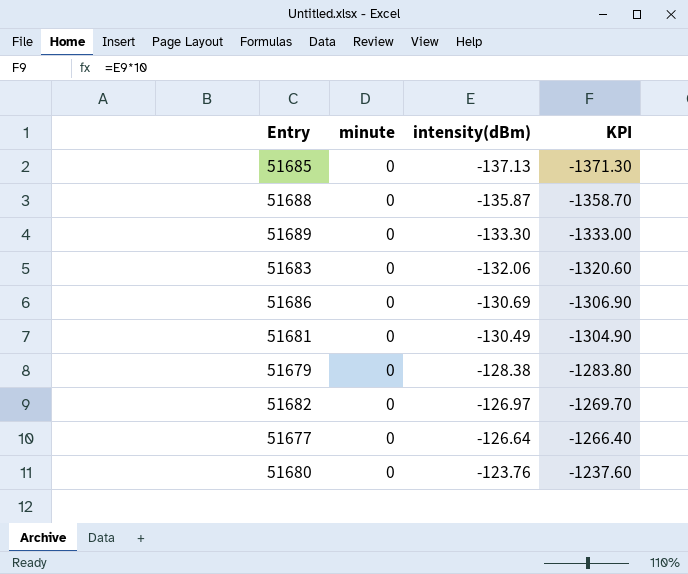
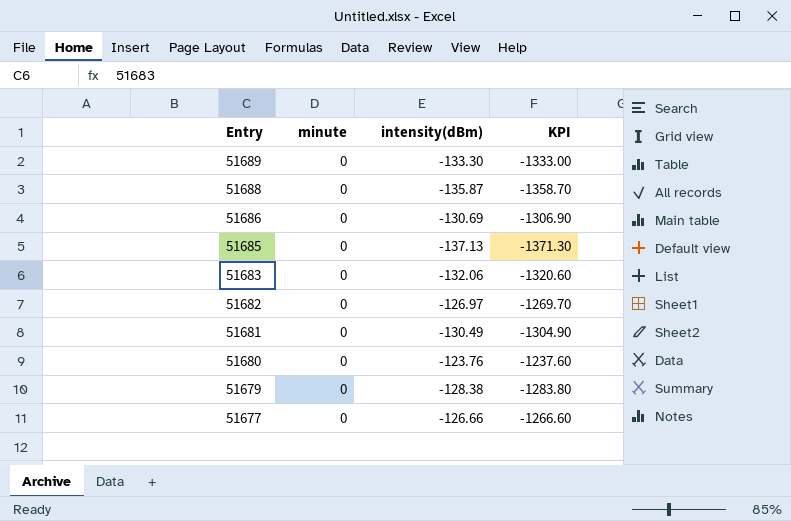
row order: intensity(dBm) ascending -> Entry descending
51677 | intensity(dBm): -126.64 -> -126.66
51677 | KPI: -1266.40 -> -1266.60

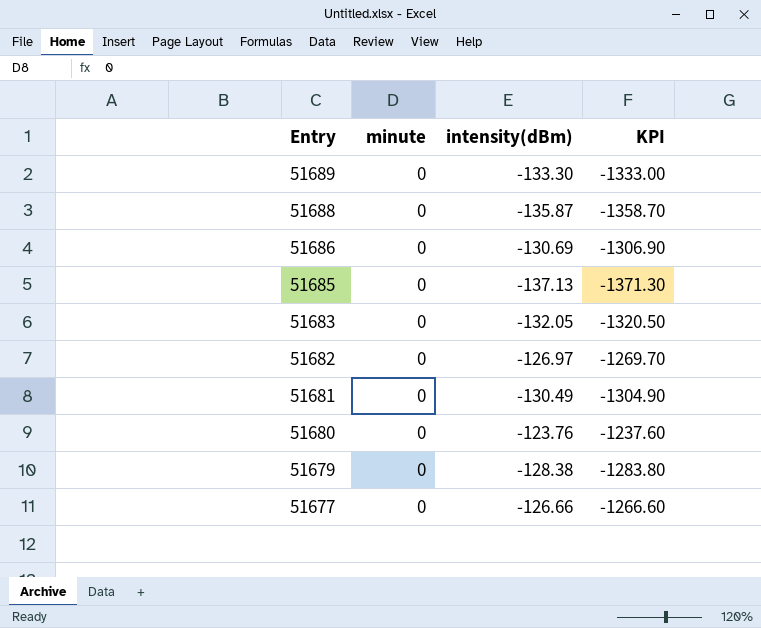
51683 | intensity(dBm): -132.06 -> -132.05
51683 | KPI: -1320.60 -> -1320.50

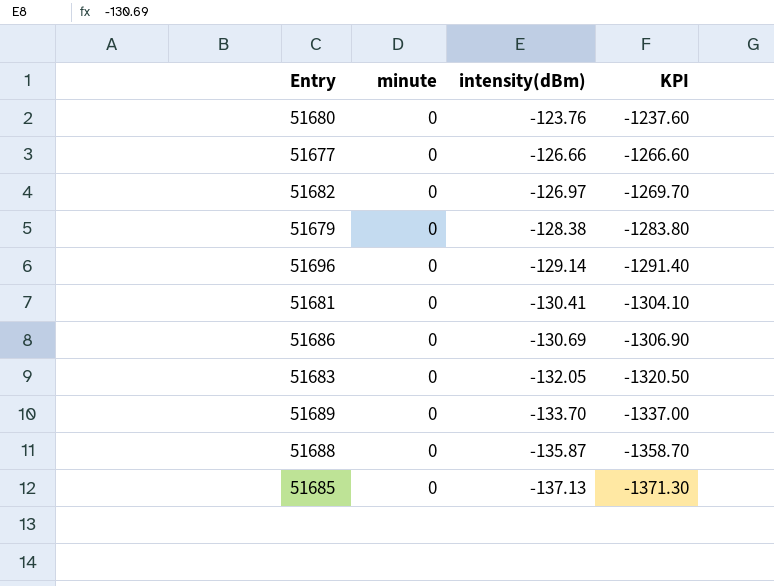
row order: Entry descending -> intensity(dBm) descending
row 51696: none -> 0 | -129.14 | -1291.40
51681 | intensity(dBm): -130.49 -> -130.41
51681 | KPI: -1304.90 -> -1304.10
51689 | intensity(dBm): -133.30 -> -133.70
51689 | KPI: -1333.00 -> -1337.00

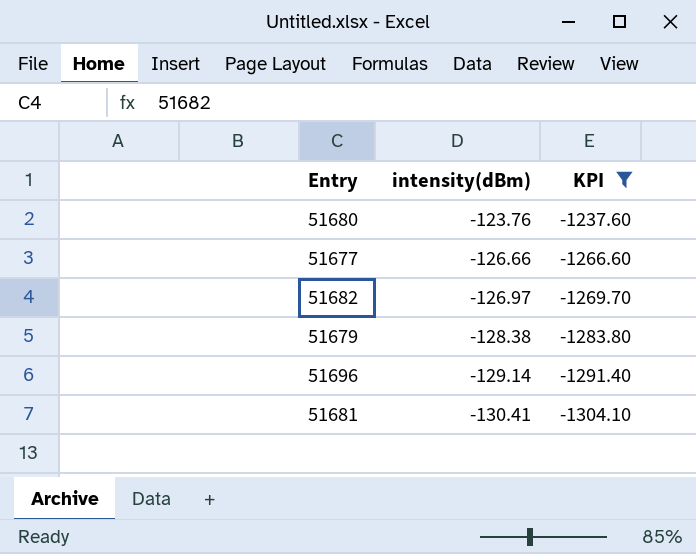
filter: none -> KPI >= -1304.10
column minute | position: 2 -> none

